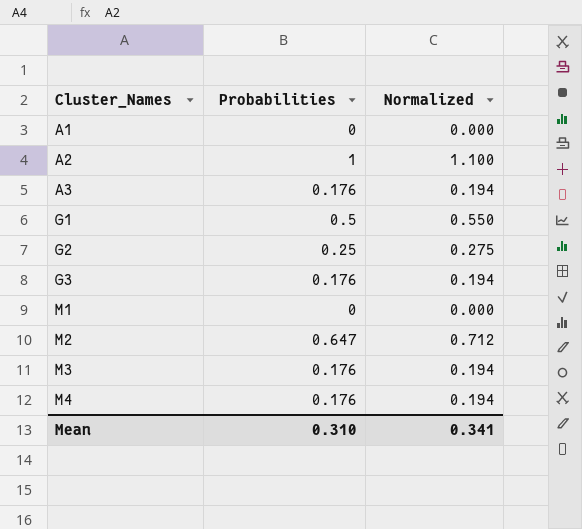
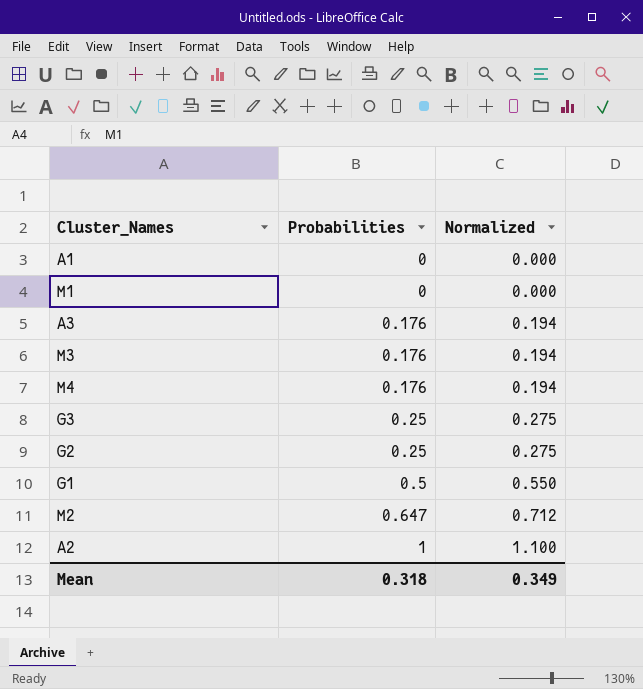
row order: Cluster_Names ascending -> Probabilities ascending
G3 | Probabilities: 0.176 -> 0.25
G3 | Normalized: 0.194 -> 0.275
Mean | Probabilities: 0.310 -> 0.318
Mean | Normalized: 0.341 -> 0.349

